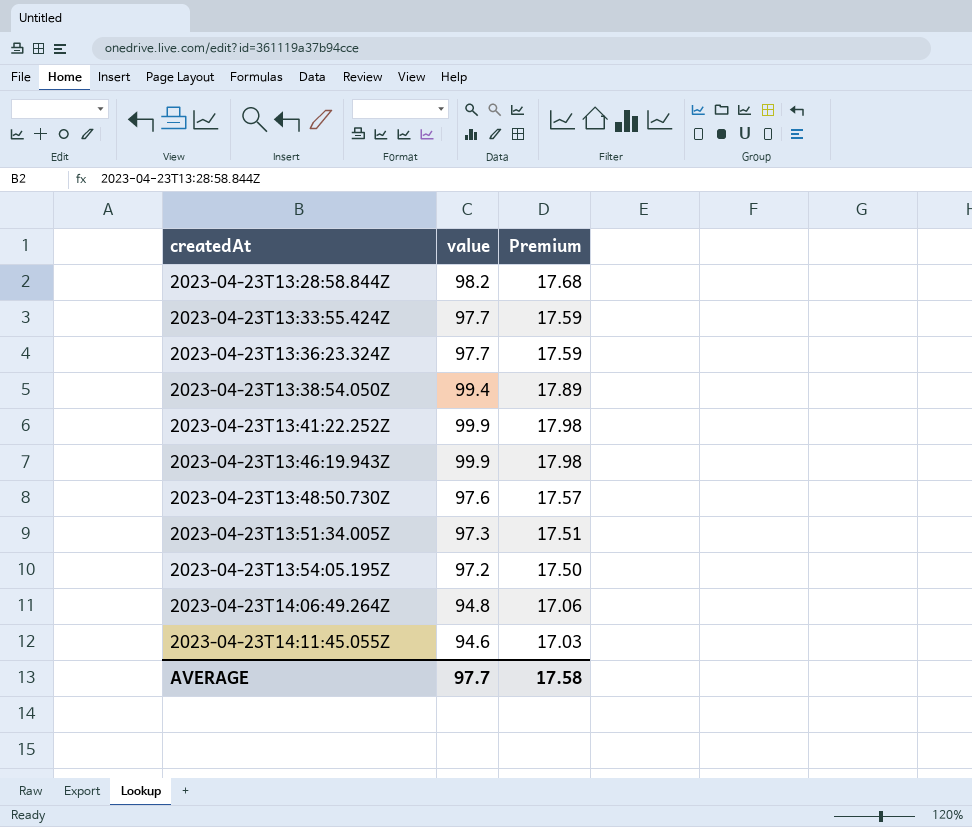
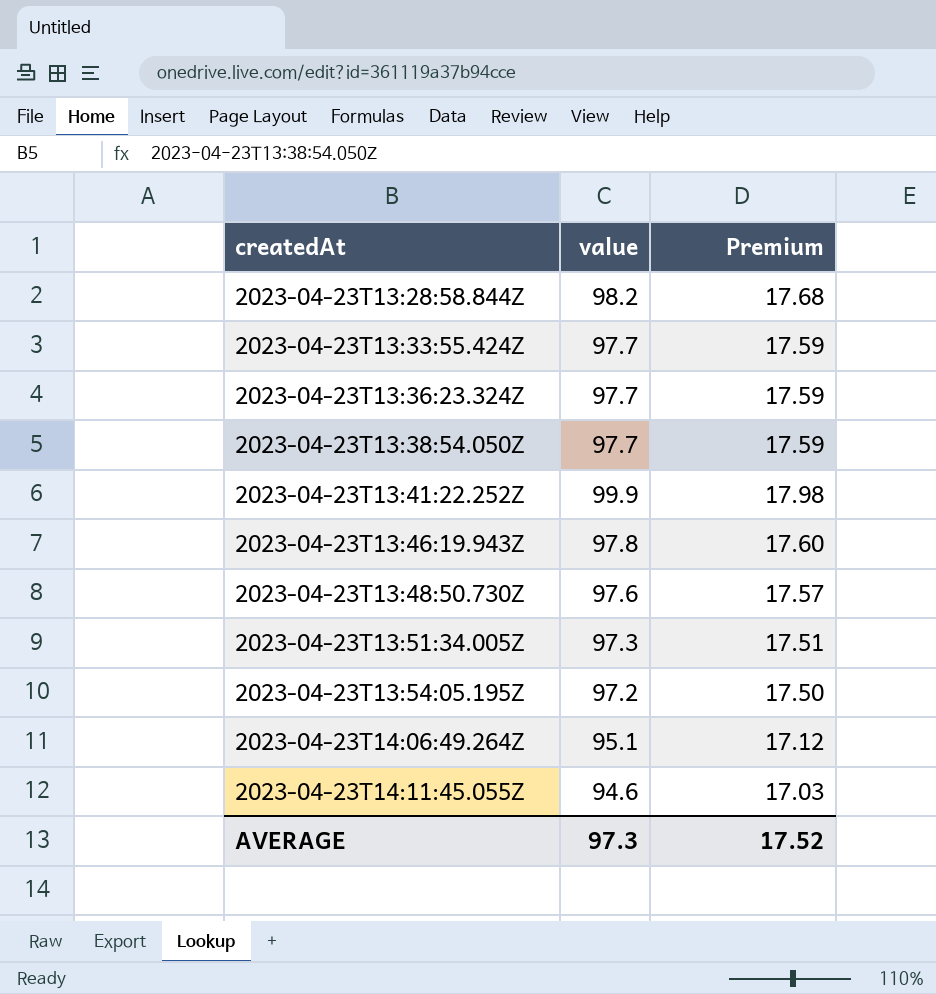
2023-04-23T13:38:54.050Z | value: 99.4 -> 97.7
2023-04-23T13:38:54.050Z | Premium: 17.89 -> 17.59
2023-04-23T13:46:19.943Z | value: 99.9 -> 97.8
2023-04-23T13:46:19.943Z | Premium: 17.98 -> 17.60
2023-04-23T14:06:49.264Z | value: 94.8 -> 95.1
2023-04-23T14:06:49.264Z | Premium: 17.06 -> 17.12
AVERAGE | value: 97.7 -> 97.3
AVERAGE | Premium: 17.58 -> 17.52

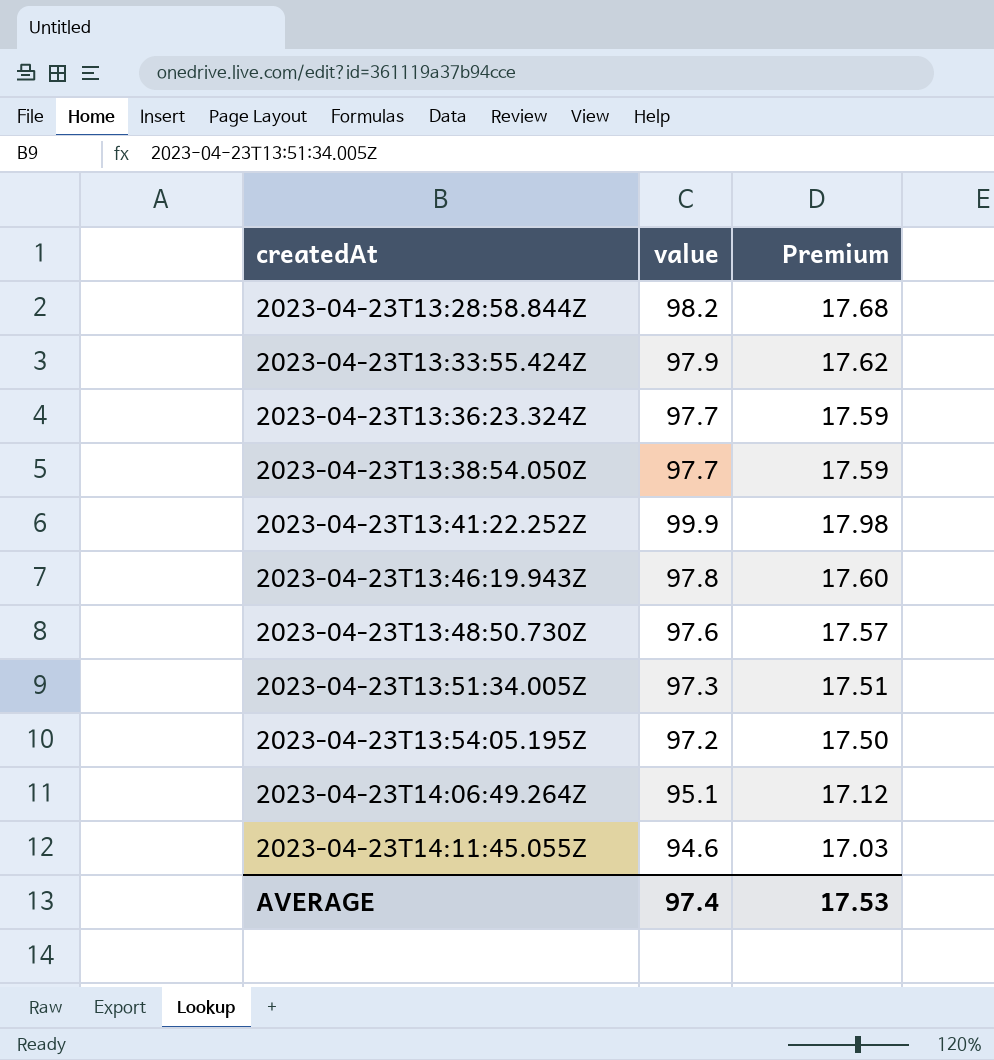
2023-04-23T13:33:55.424Z | value: 97.7 -> 97.9
2023-04-23T13:33:55.424Z | Premium: 17.59 -> 17.62
AVERAGE | value: 97.3 -> 97.4
AVERAGE | Premium: 17.52 -> 17.53

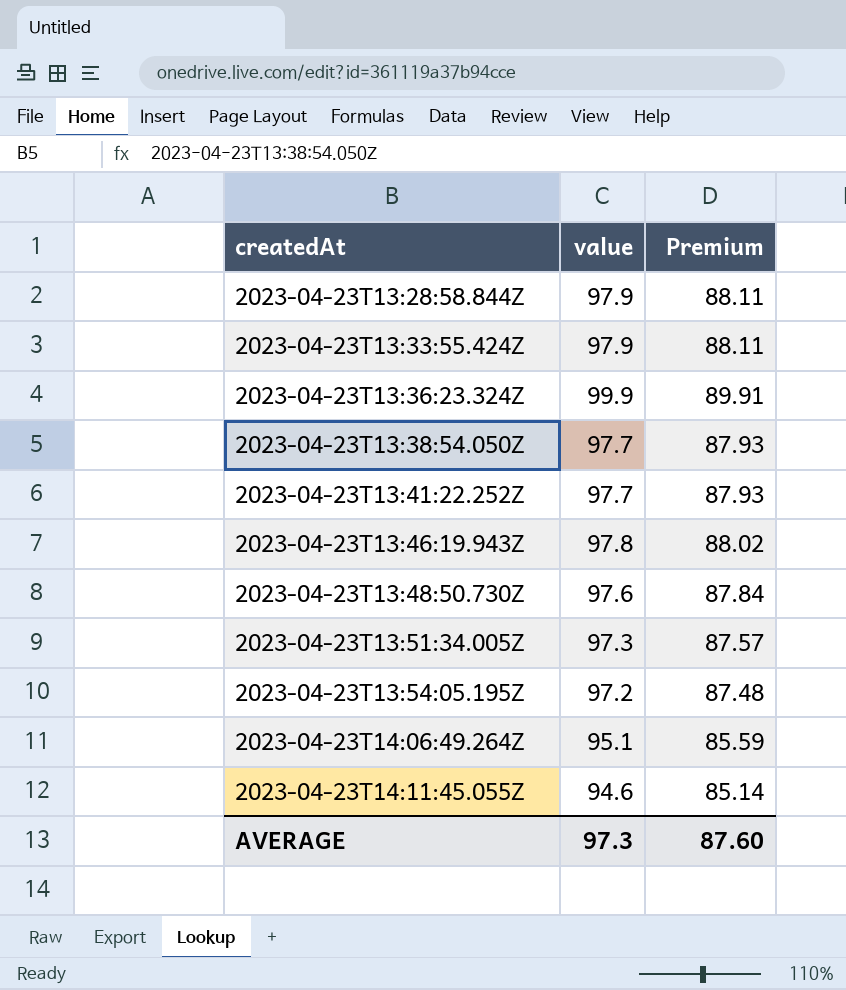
column Premium | formula: [value] * 0.18 -> [value] * 0.9
2023-04-23T13:28:58.844Z | value: 98.2 -> 97.9
2023-04-23T13:36:23.324Z | value: 97.7 -> 99.9
2023-04-23T13:41:22.252Z | value: 99.9 -> 97.7
AVERAGE | value: 97.4 -> 97.3
AVERAGE | Premium: 17.53 -> 87.60

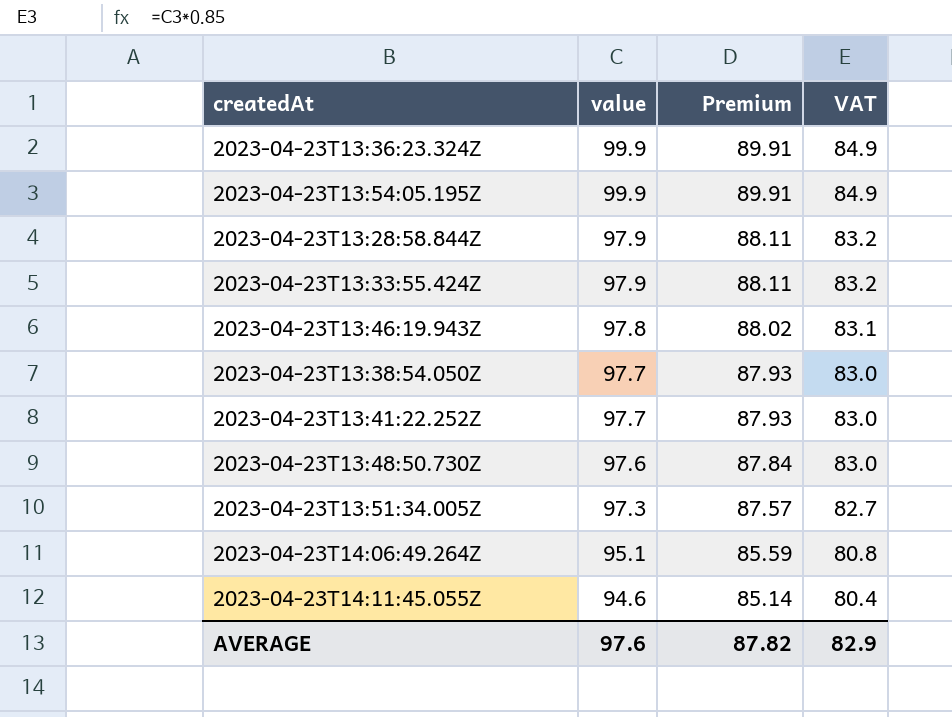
row order: createdAt ascending -> value descending
column VAT | formula: none -> [value] * 0.85
2023-04-23T13:54:05.195Z | value: 97.2 -> 99.9
2023-04-23T13:54:05.195Z | Premium: 87.48 -> 89.91
AVERAGE | value: 97.3 -> 97.6
AVERAGE | Premium: 87.60 -> 87.82

